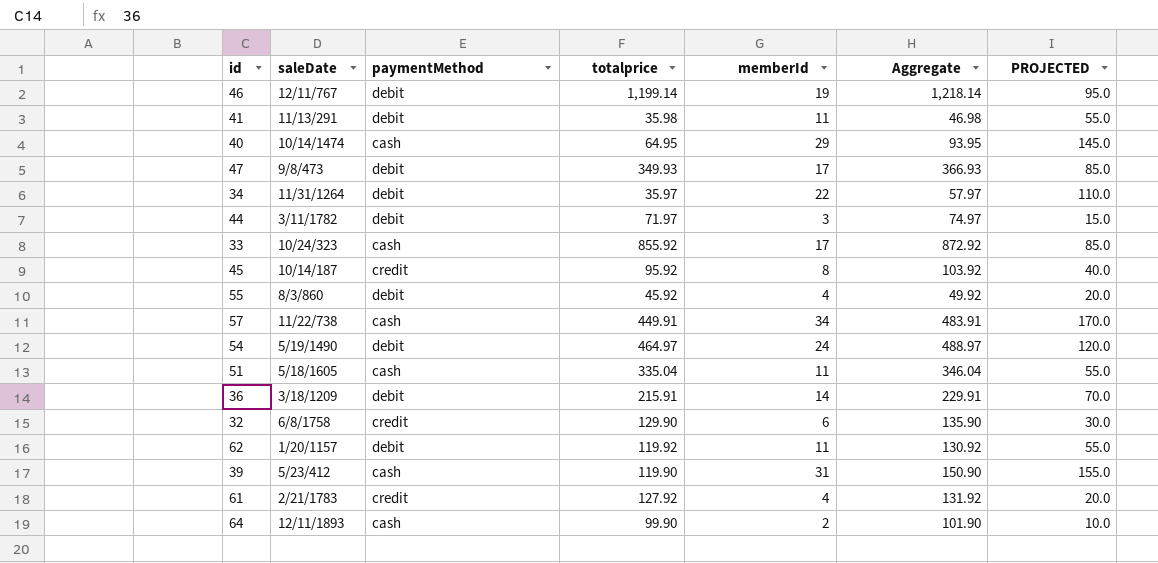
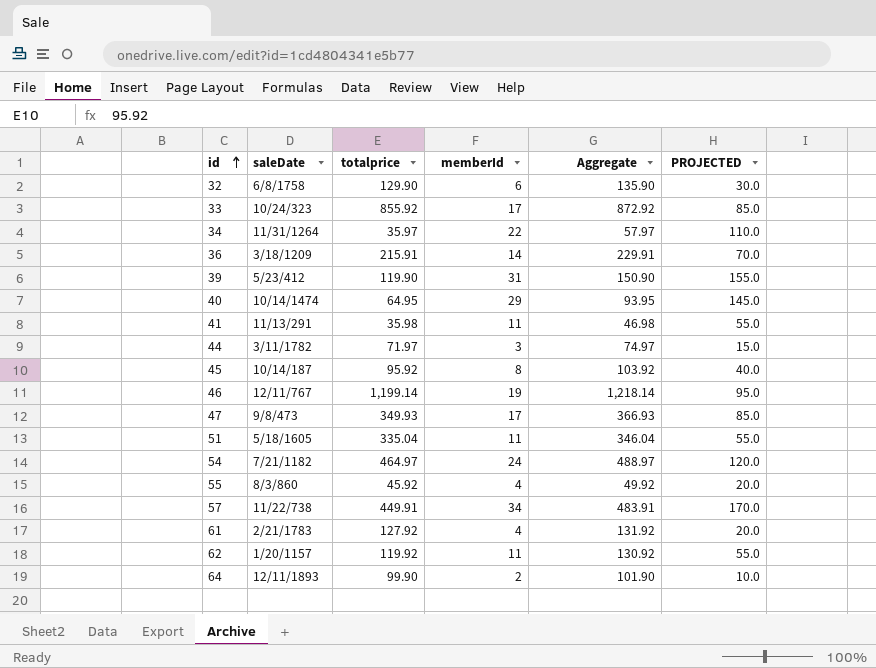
row order: none -> id ascending
column paymentMethod | position: 3 -> none
54 | saleDate: 5/19/1490 -> 7/21/1182

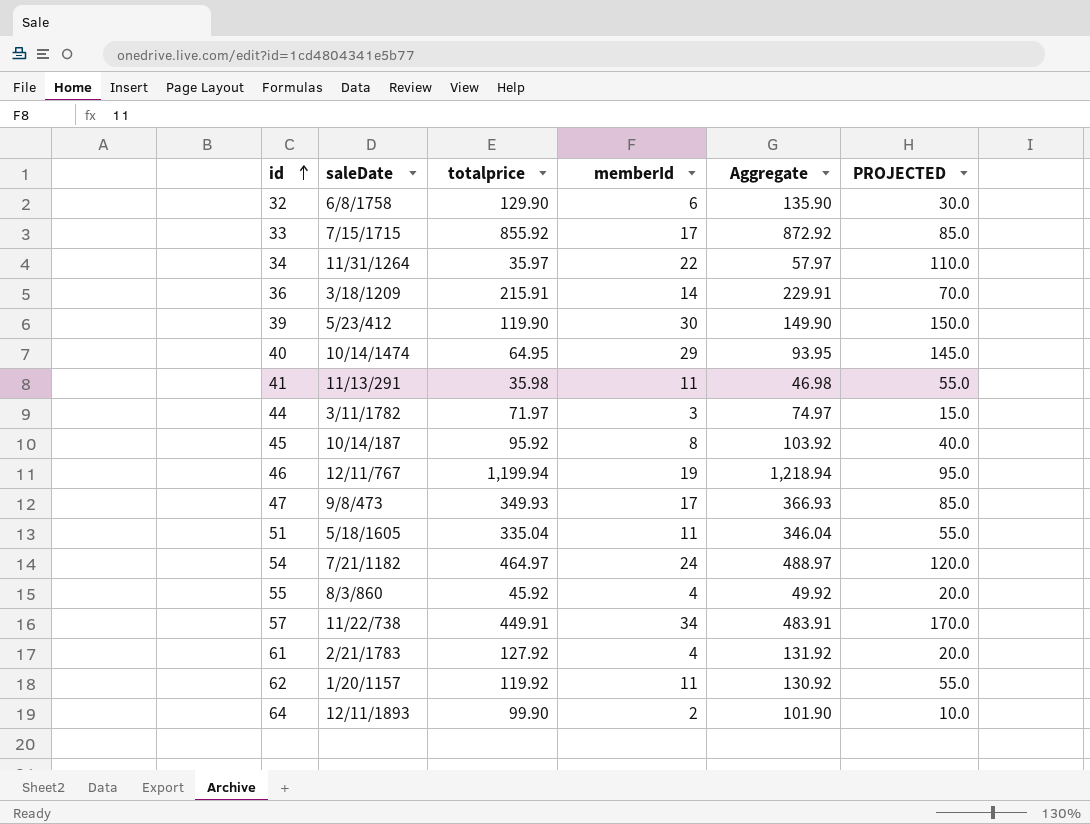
33 | saleDate: 10/24/323 -> 7/15/1715
39 | memberId: 31 -> 30
39 | Aggregate: 150.90 -> 149.90
39 | PROJECTED: 155.0 -> 150.0
46 | totalprice: 1,199.14 -> 1,199.94
46 | Aggregate: 1,218.14 -> 1,218.94

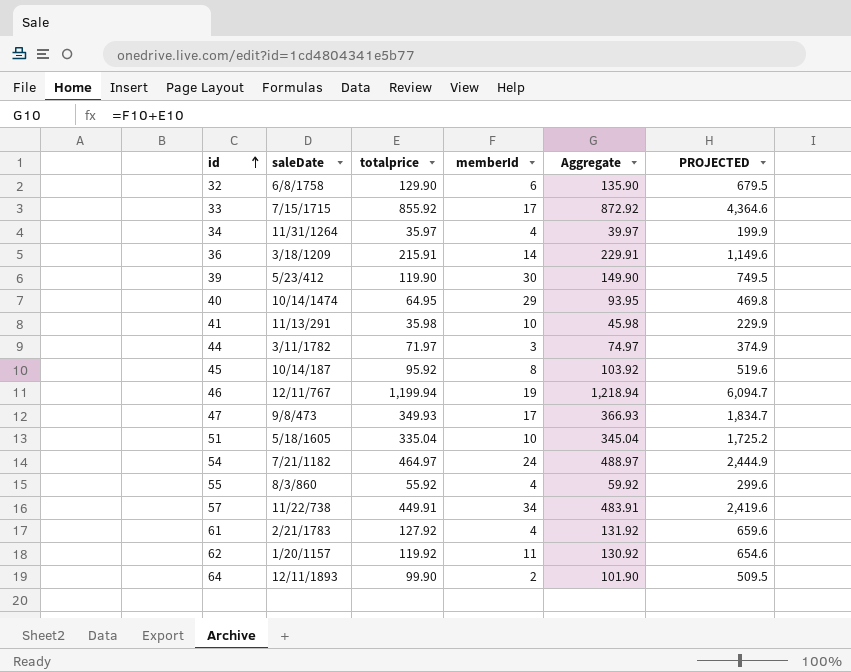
column PROJECTED | formula: [memberId] * 5 -> [Aggregate] * 5
34 | memberId: 22 -> 4
34 | Aggregate: 57.97 -> 39.97
41 | memberId: 11 -> 10
41 | Aggregate: 46.98 -> 45.98
51 | memberId: 11 -> 10
51 | Aggregate: 346.04 -> 345.04
55 | totalprice: 45.92 -> 55.92
55 | Aggregate: 49.92 -> 59.92

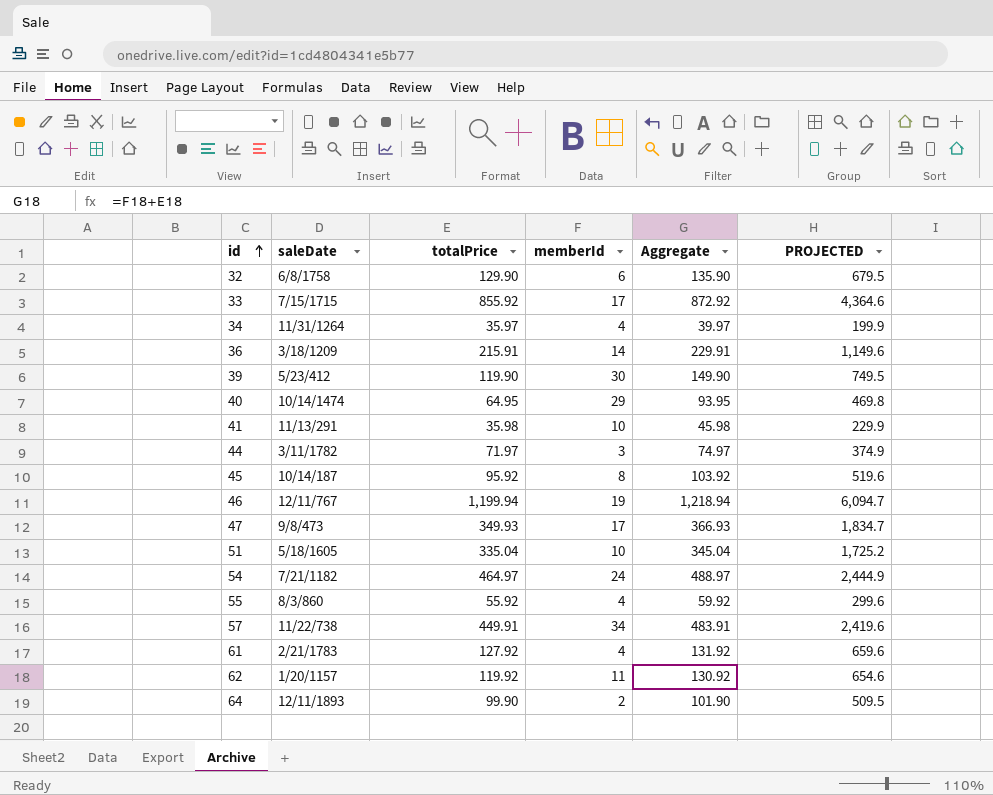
column name: totalprice -> totalPrice

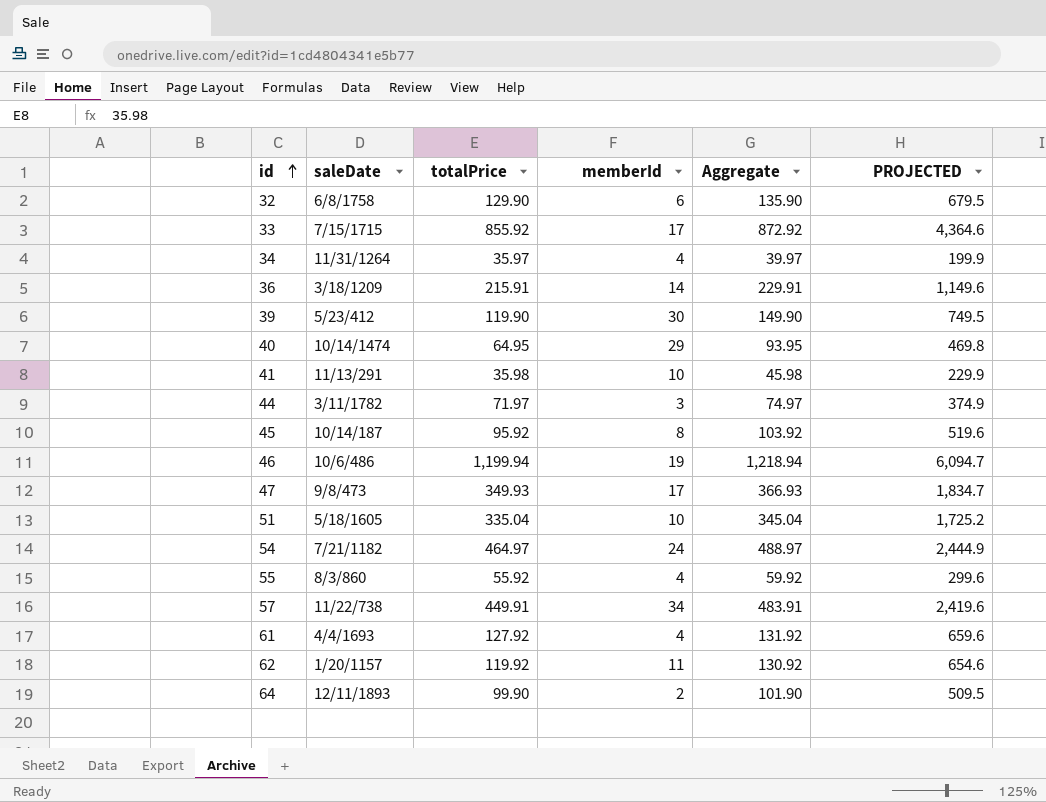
46 | saleDate: 12/11/767 -> 10/6/486
61 | saleDate: 2/21/1783 -> 4/4/1693

